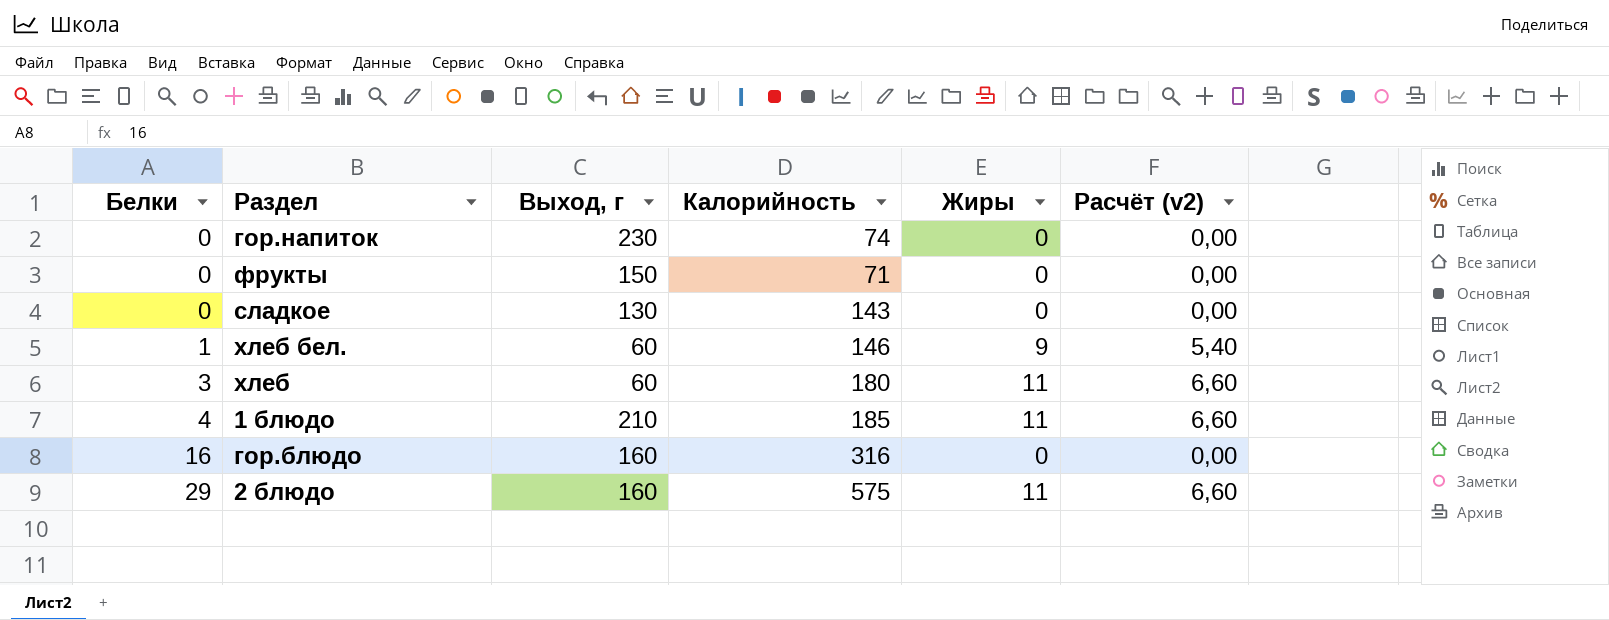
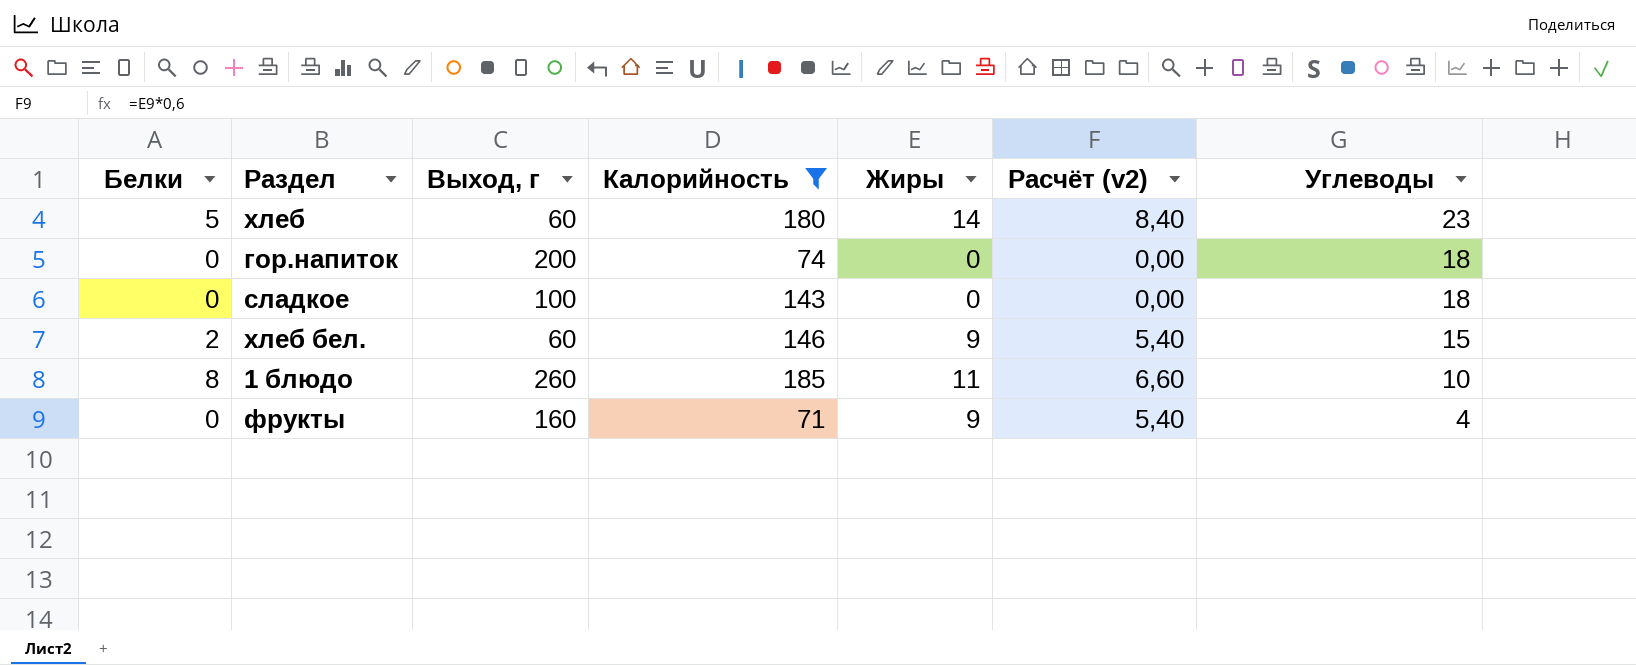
filter: none -> Калорийность <= 185
row order: Белки ascending -> Углеводы descending
column Углеводы | position: none -> 7
хлеб | Белки: 3 -> 5
хлеб | Жиры: 11 -> 14
хлеб | Расчёт (v2): 6,60 -> 8,40
гор.напиток | Выход, г: 230 -> 200
сладкое | Выход, г: 130 -> 100
хлеб бел. | Белки: 1 -> 2
1 блюдо | Белки: 4 -> 8
1 блюдо | Выход, г: 210 -> 260
фрукты | Выход, г: 150 -> 160
фрукты | Жиры: 0 -> 9
фрукты | Расчёт (v2): 0,00 -> 5,40

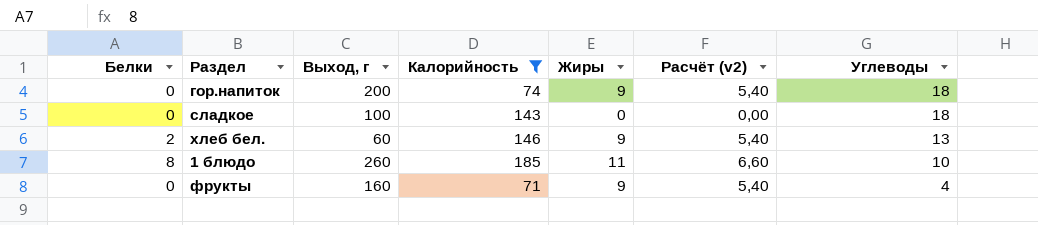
row хлеб: 5 | 60 | 180 | 14 | 8,40 | 23 -> none
гор.напиток | Жиры: 0 -> 9
гор.напиток | Расчёт (v2): 0,00 -> 5,40
хлеб бел. | Углеводы: 15 -> 13

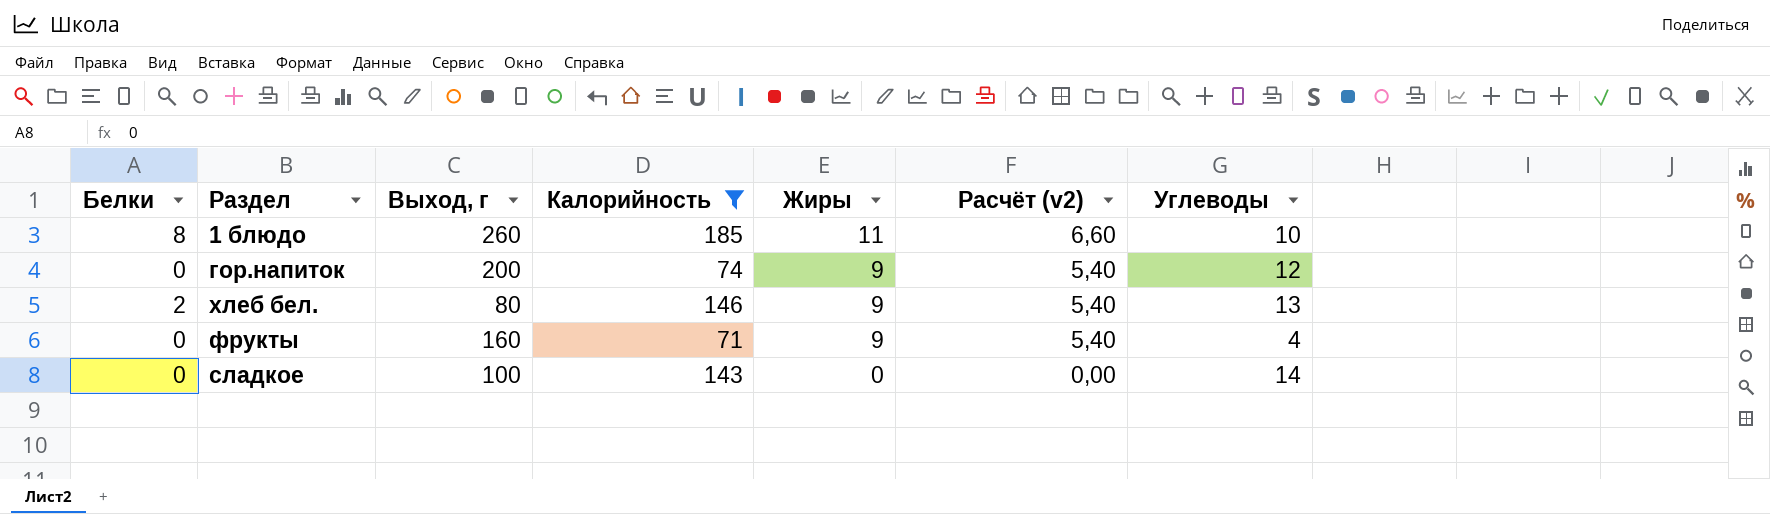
row order: Углеводы descending -> Жиры descending
гор.напиток | Углеводы: 18 -> 12
хлеб бел. | Выход, г: 60 -> 80
сладкое | Углеводы: 18 -> 14

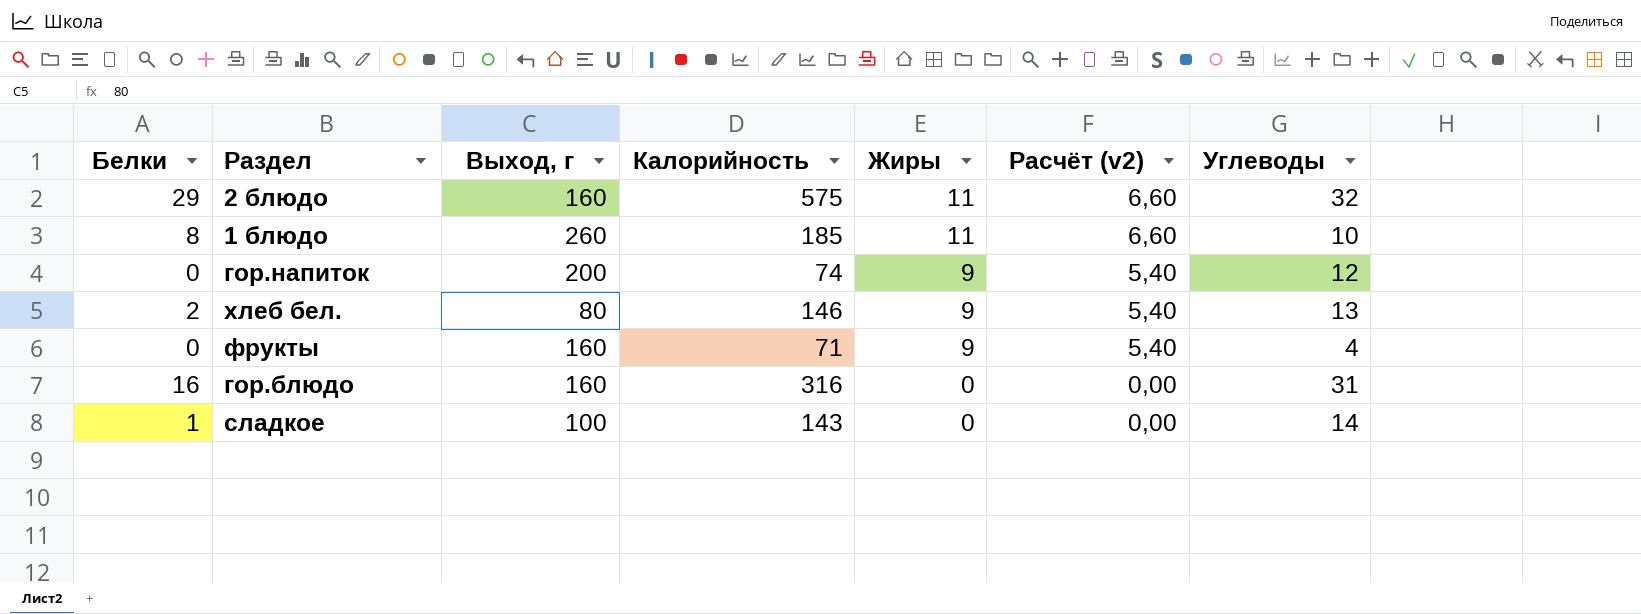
filter: Калорийность <= 185 -> none
сладкое | Белки: 0 -> 1

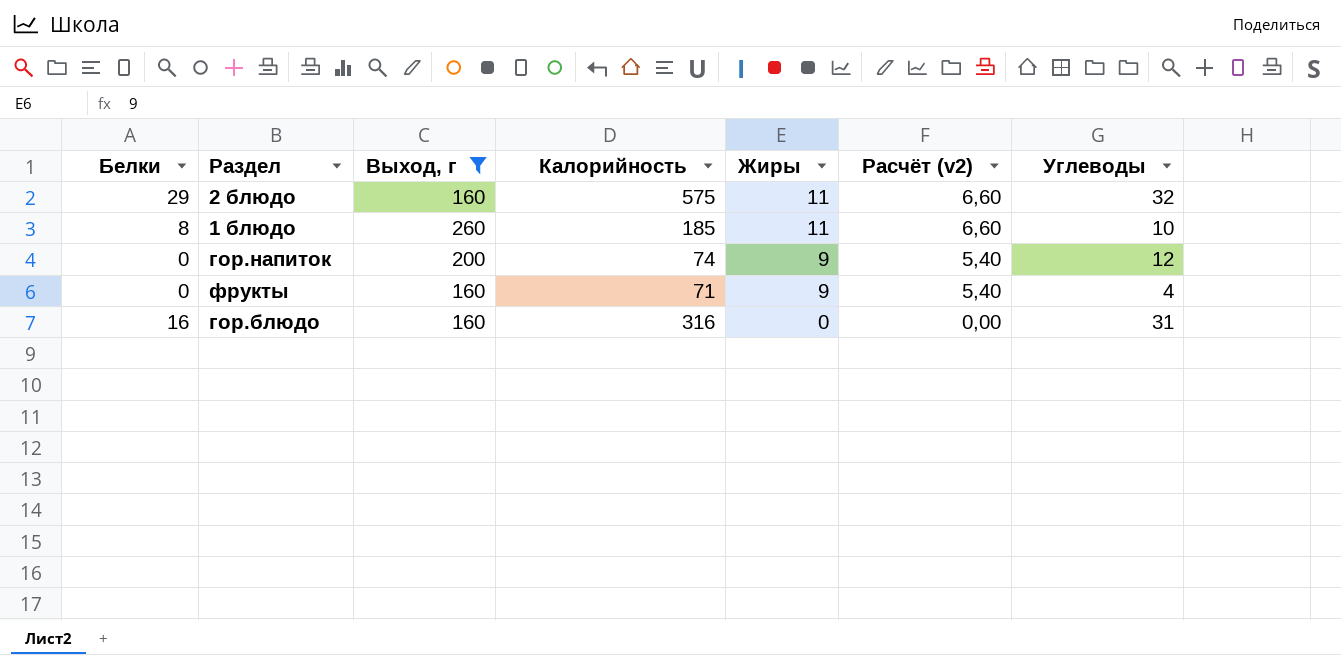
filter: none -> Выход, г >= 160

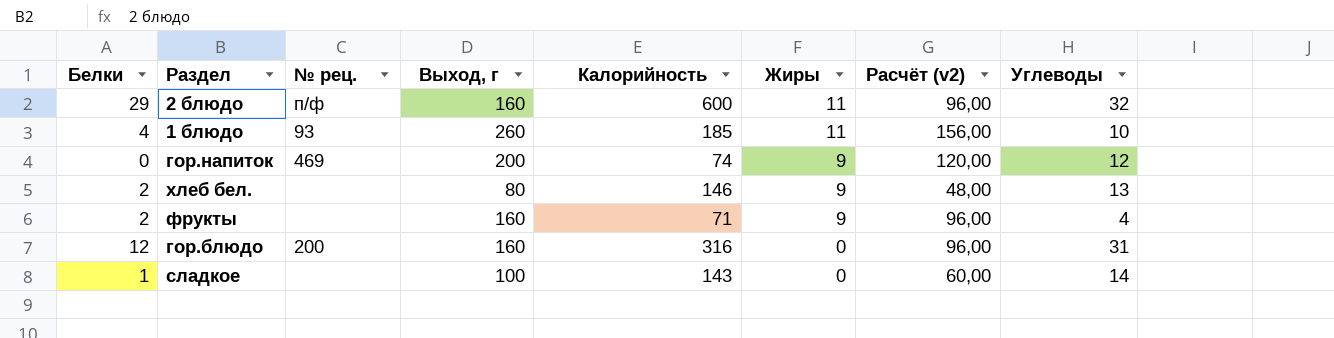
filter: Выход, г >= 160 -> none
column № рец. | position: none -> 3
column Расчёт (v2) | formula: [Жиры] * 0,6 -> [Выход, г] * 0,6
2 блюдо | Калорийность: 575 -> 600
1 блюдо | Белки: 8 -> 4
фрукты | Белки: 0 -> 2
гор.блюдо | Белки: 16 -> 12

